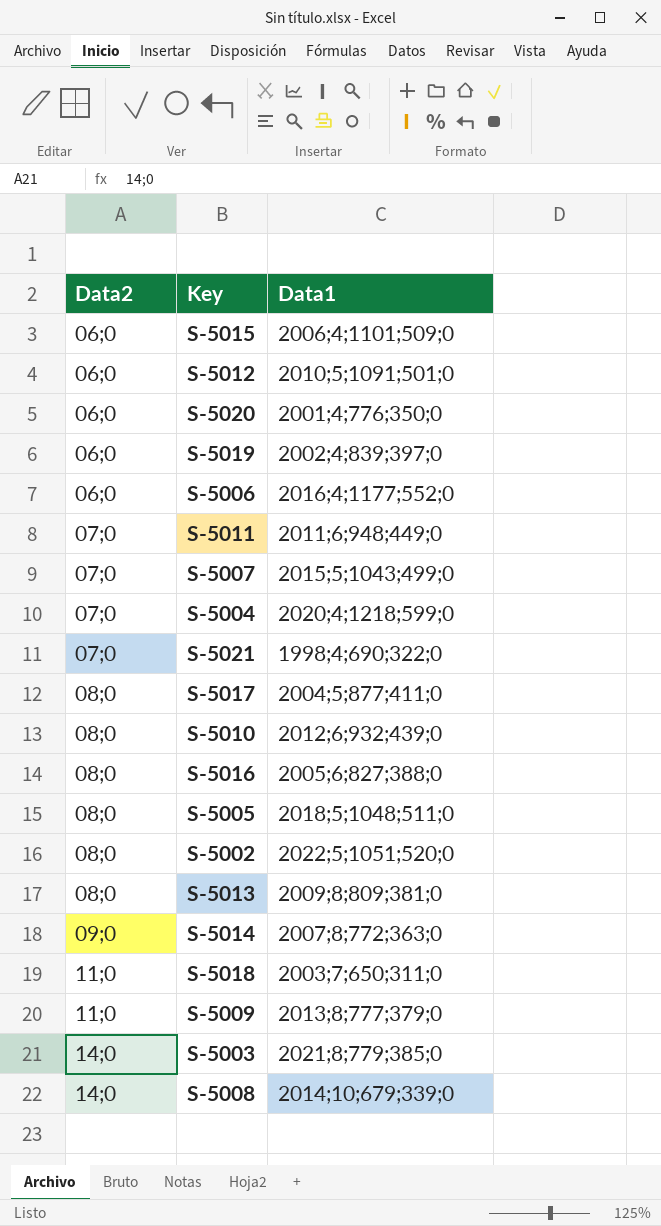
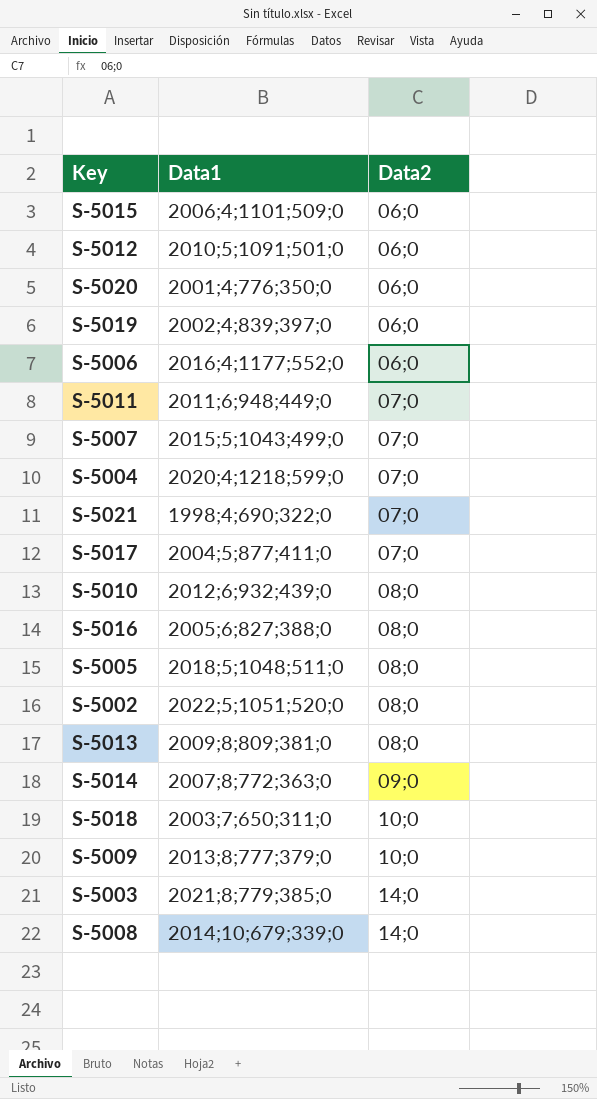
column Data2 | position: 1 -> 3
S-5017 | Data2: 08;0 -> 07;0
S-5018 | Data2: 11;0 -> 10;0
S-5009 | Data2: 11;0 -> 10;0

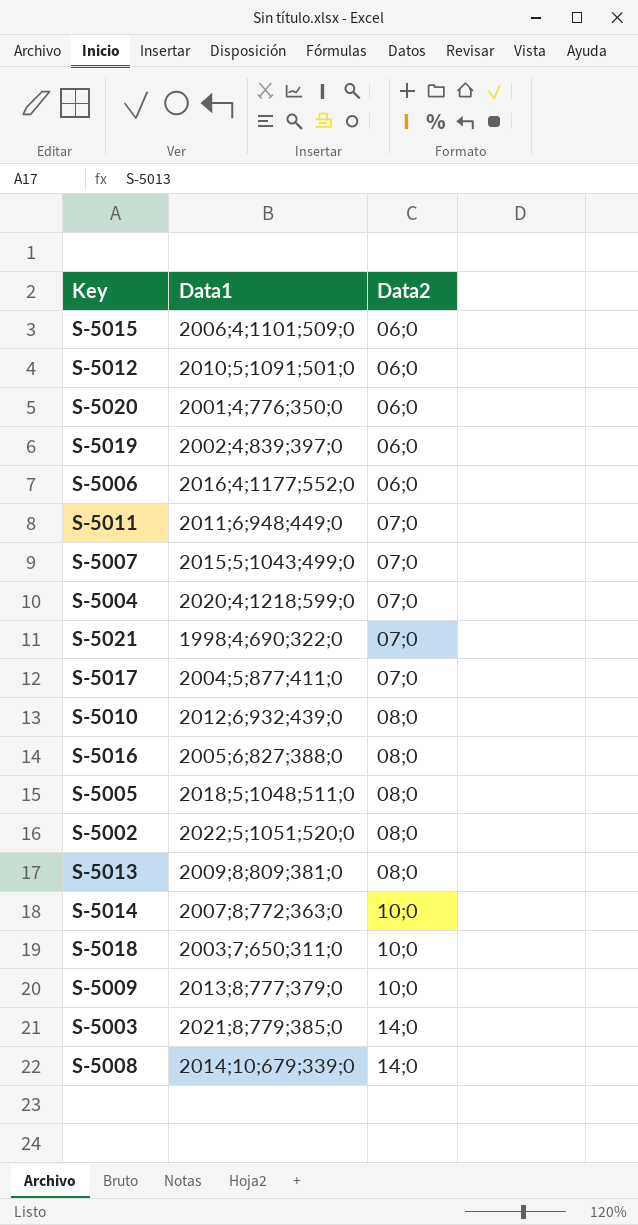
S-5014 | Data2: 09;0 -> 10;0

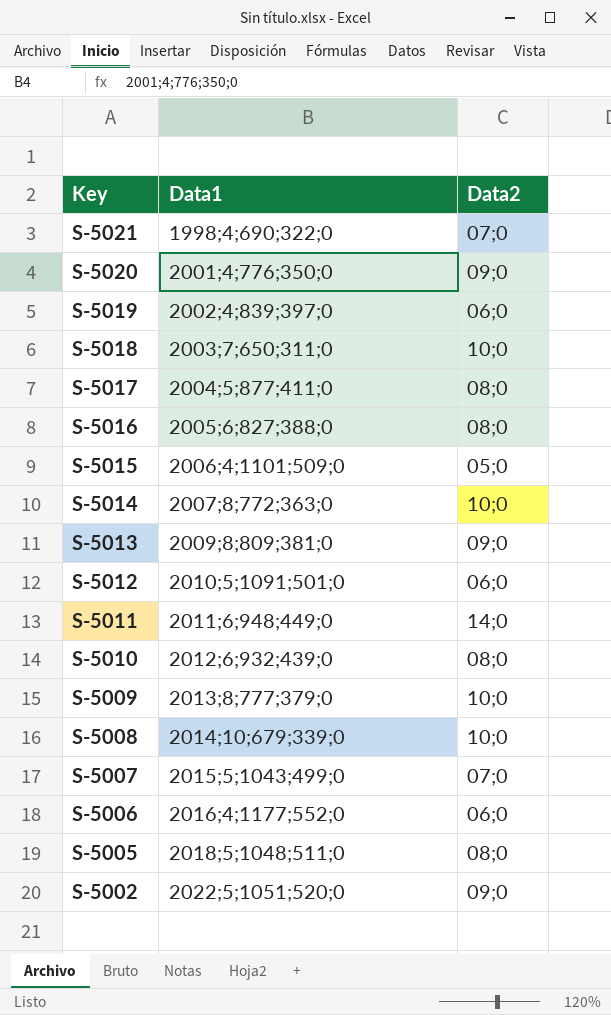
row order: Data2 ascending -> Key descending
row S-5004: 2020;4;1218;599;0 | 07;0 -> none
row S-5003: 2021;8;779;385;0 | 14;0 -> none
S-5020 | Data2: 06;0 -> 09;0
S-5017 | Data2: 07;0 -> 08;0
S-5015 | Data2: 06;0 -> 05;0
S-5013 | Data2: 08;0 -> 09;0
S-5011 | Data2: 07;0 -> 14;0
S-5008 | Data2: 14;0 -> 10;0
S-5002 | Data2: 08;0 -> 09;0

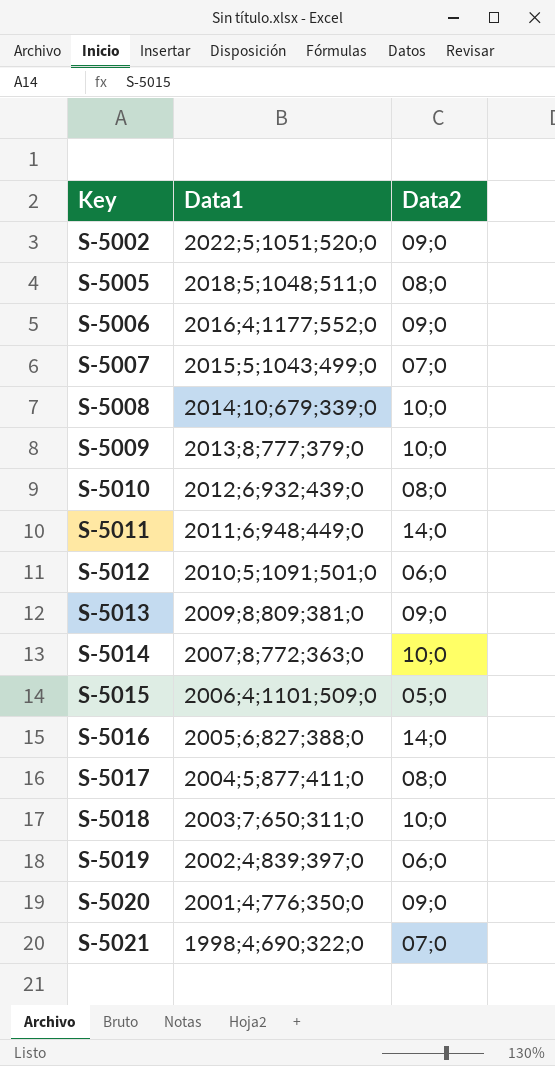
row order: Key descending -> Key ascending
S-5006 | Data2: 06;0 -> 09;0
S-5016 | Data2: 08;0 -> 14;0

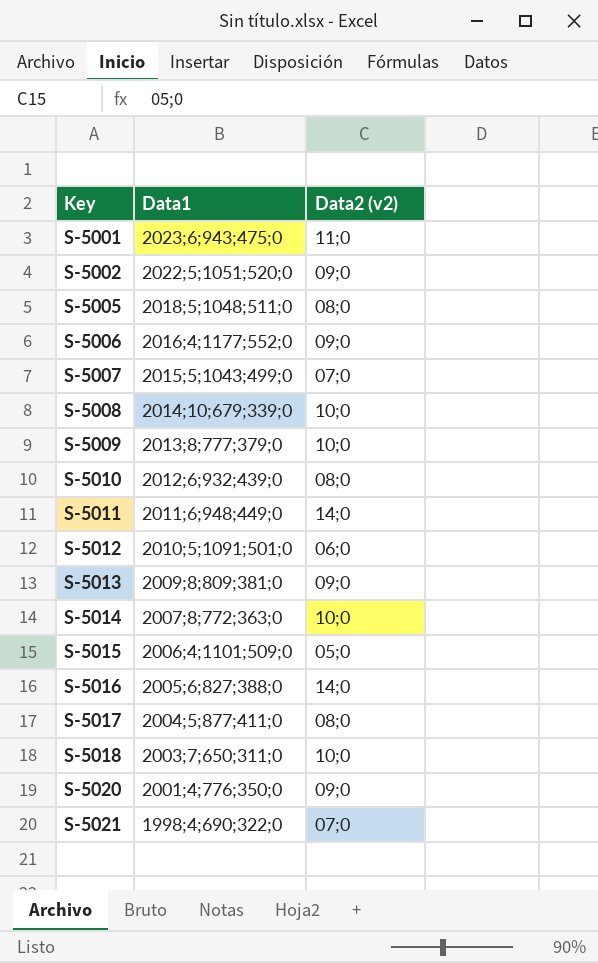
column name: Data2 -> Data2 (v2)
row S-5019: 2002;4;839;397;0 | 06;0 -> none
row S-5001: none -> 2023;6;943;475;0 | 11;0

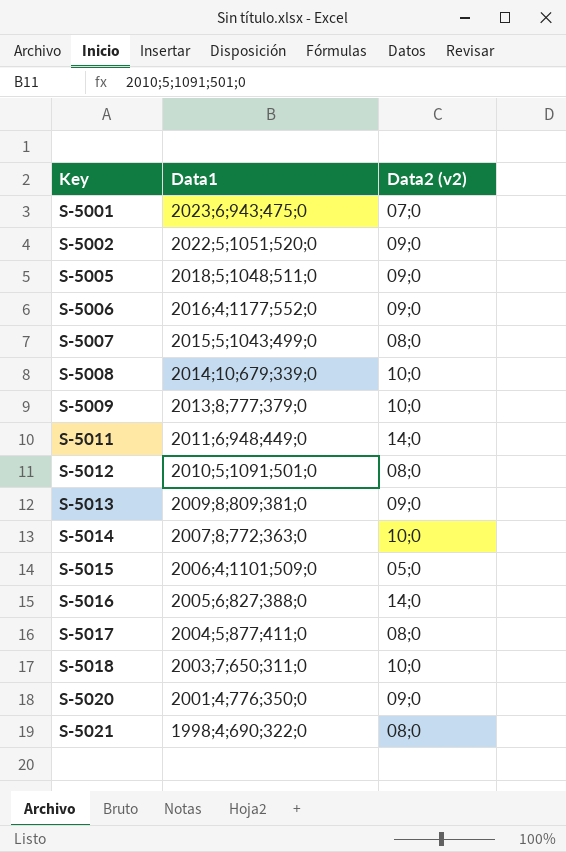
row S-5010: 2012;6;932;439;0 | 08;0 -> none
S-5001 | Data2 (v2): 11;0 -> 07;0
S-5005 | Data2 (v2): 08;0 -> 09;0
S-5007 | Data2 (v2): 07;0 -> 08;0
S-5012 | Data2 (v2): 06;0 -> 08;0
S-5021 | Data2 (v2): 07;0 -> 08;0

